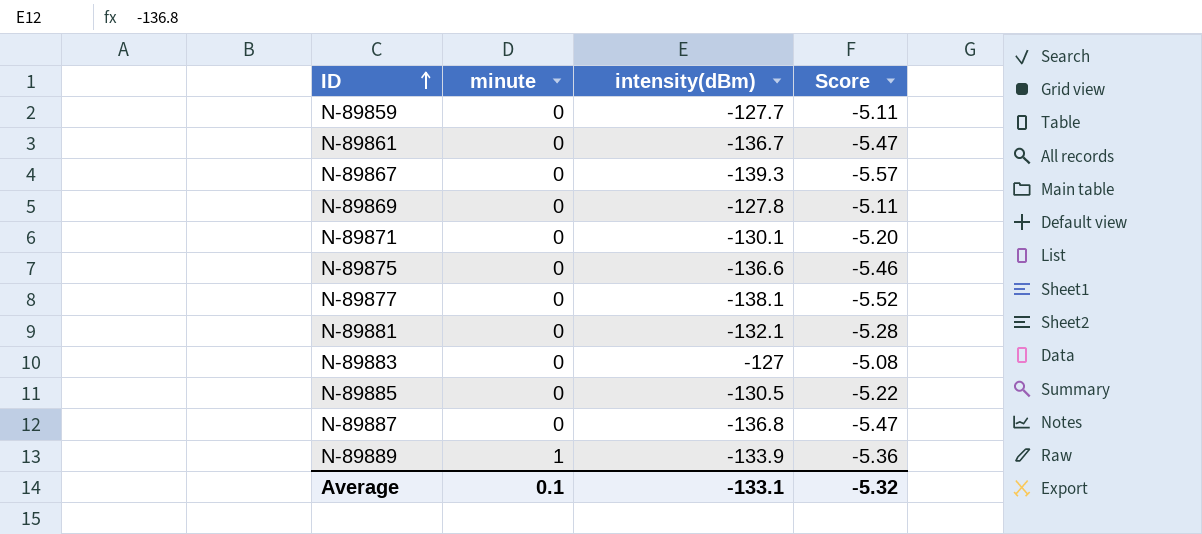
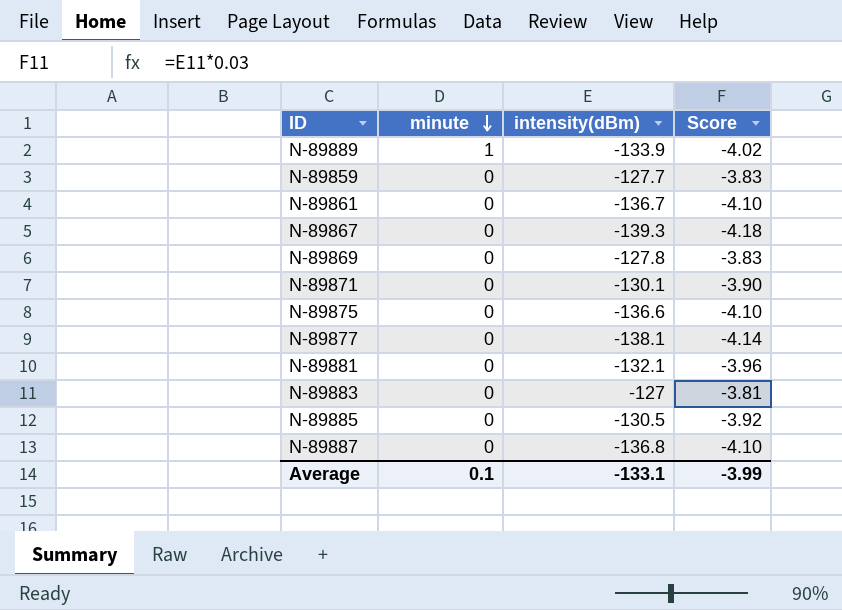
row order: ID ascending -> minute descending
column Score | formula: [intensity(dBm)] * 0.04 -> [intensity(dBm)] * 0.03
Average | Score: -5.32 -> -3.99

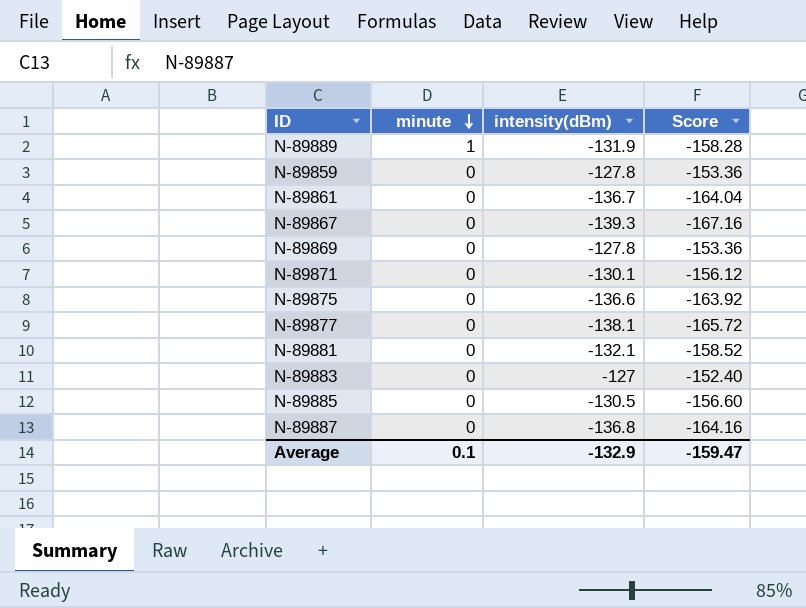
column Score | formula: [intensity(dBm)] * 0.03 -> [intensity(dBm)] * 1.2
N-89889 | intensity(dBm): -133.9 -> -131.9
N-89859 | intensity(dBm): -127.7 -> -127.8
Average | intensity(dBm): -133.1 -> -132.9
Average | Score: -3.99 -> -159.47

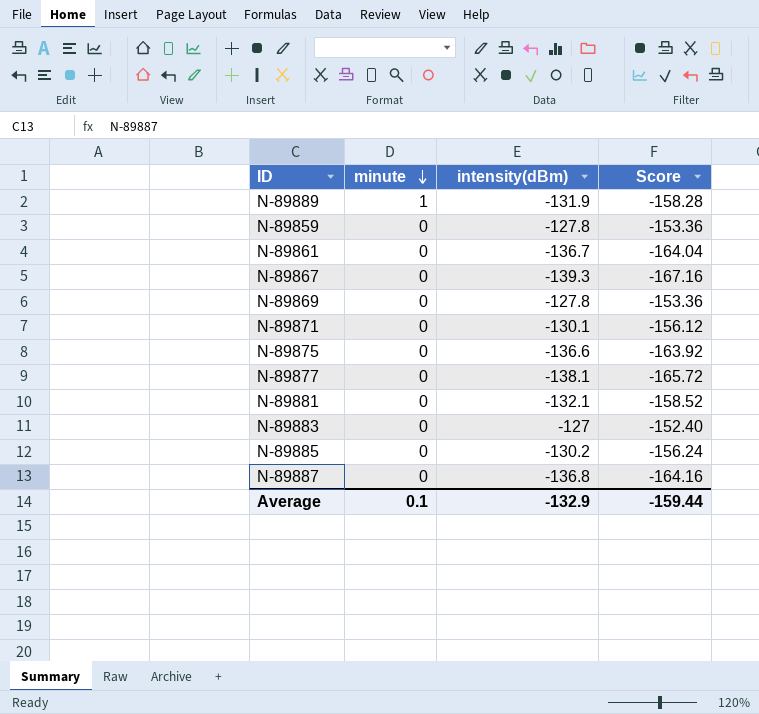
N-89885 | intensity(dBm): -130.5 -> -130.2
N-89885 | Score: -156.60 -> -156.24
Average | Score: -159.47 -> -159.44

